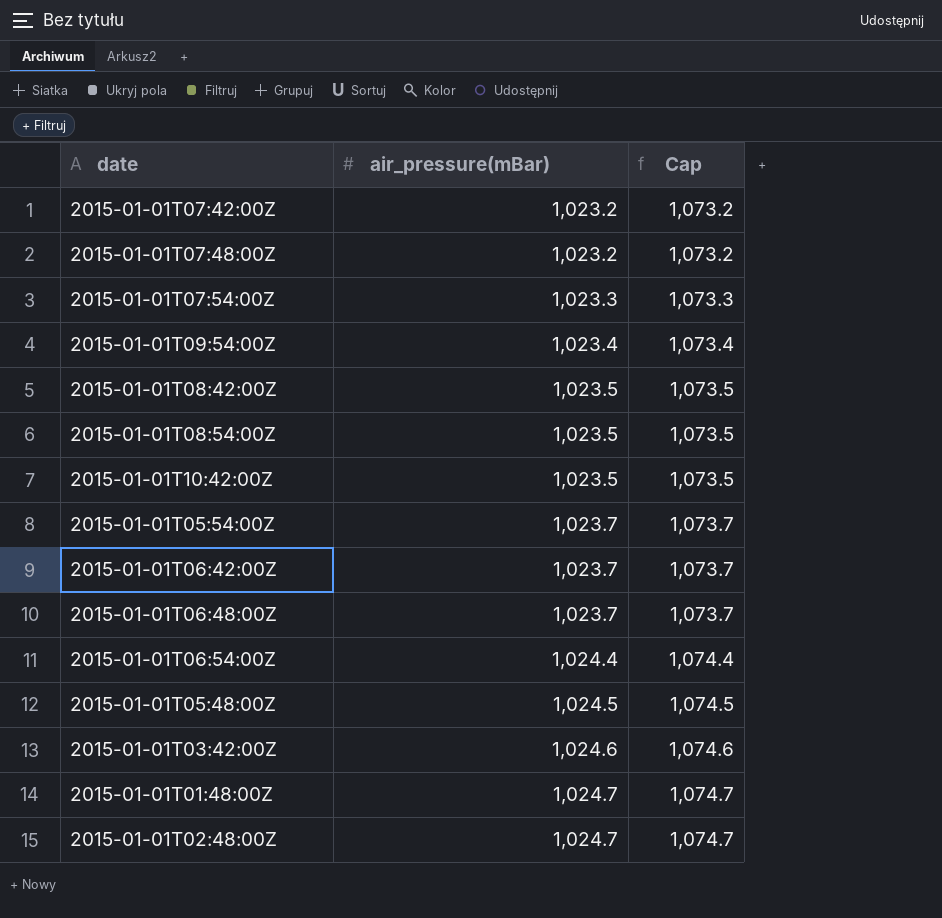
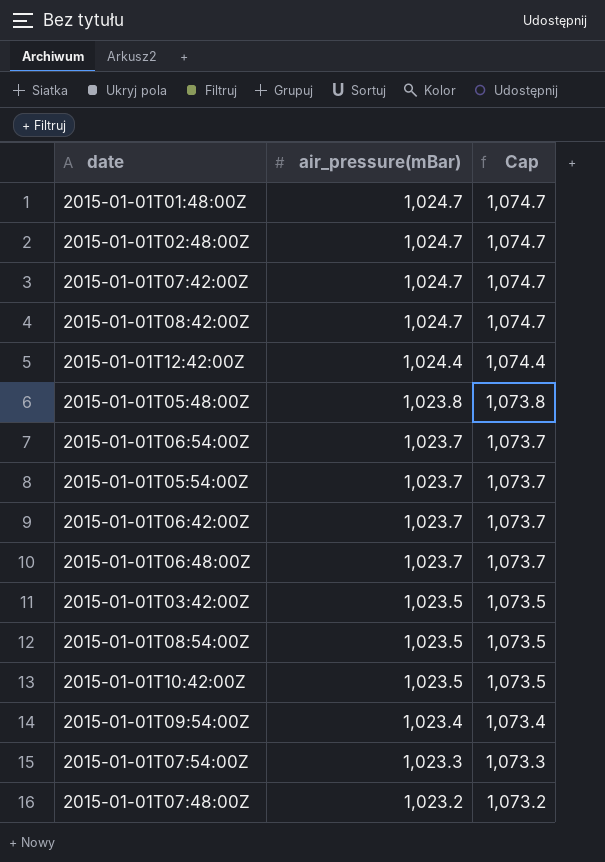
row order: air_pressure(mBar) ascending -> air_pressure(mBar) descending
2015-01-01T07:42:00Z | air_pressure(mBar): 1,023.2 -> 1,024.7
2015-01-01T07:42:00Z | Cap: 1,073.2 -> 1,074.7
2015-01-01T08:42:00Z | air_pressure(mBar): 1,023.5 -> 1,024.7
2015-01-01T08:42:00Z | Cap: 1,073.5 -> 1,074.7
row 2015-01-01T12:42:00Z: none -> 1,024.4 | 1,074.4
2015-01-01T05:48:00Z | air_pressure(mBar): 1,024.5 -> 1,023.8
2015-01-01T05:48:00Z | Cap: 1,074.5 -> 1,073.8
2015-01-01T06:54:00Z | air_pressure(mBar): 1,024.4 -> 1,023.7
2015-01-01T06:54:00Z | Cap: 1,074.4 -> 1,073.7
2015-01-01T03:42:00Z | air_pressure(mBar): 1,024.6 -> 1,023.5
2015-01-01T03:42:00Z | Cap: 1,074.6 -> 1,073.5

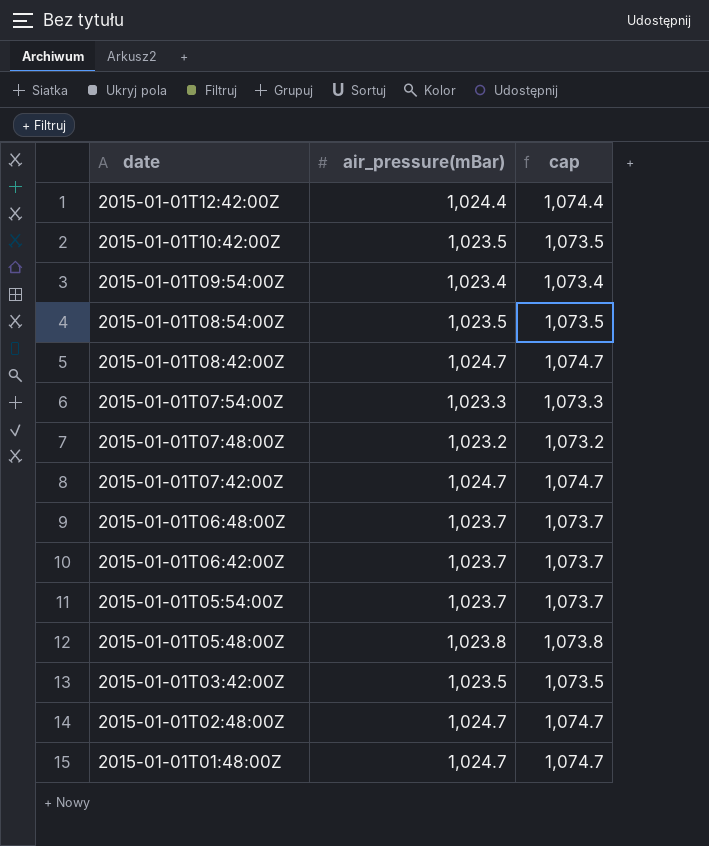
row order: air_pressure(mBar) descending -> date descending
column name: Cap -> cap
row 2015-01-01T06:54:00Z: 1,023.7 | 1,073.7 -> none

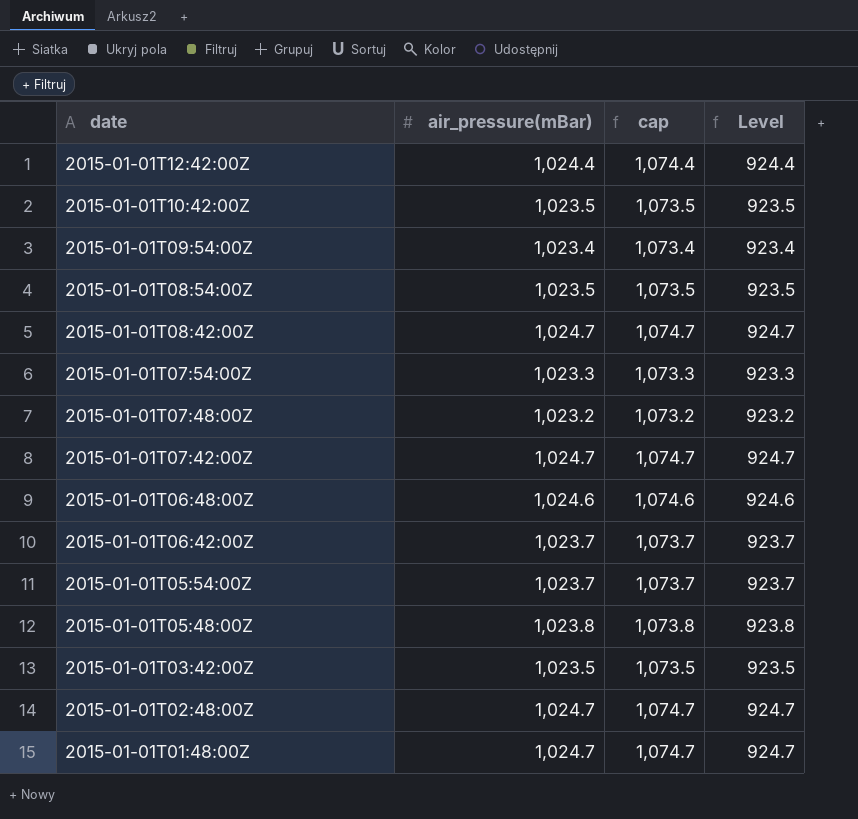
column Level | formula: none -> [air_pressure(mBar)] - 100
2015-01-01T06:48:00Z | air_pressure(mBar): 1,023.7 -> 1,024.6
2015-01-01T06:48:00Z | cap: 1,073.7 -> 1,074.6

